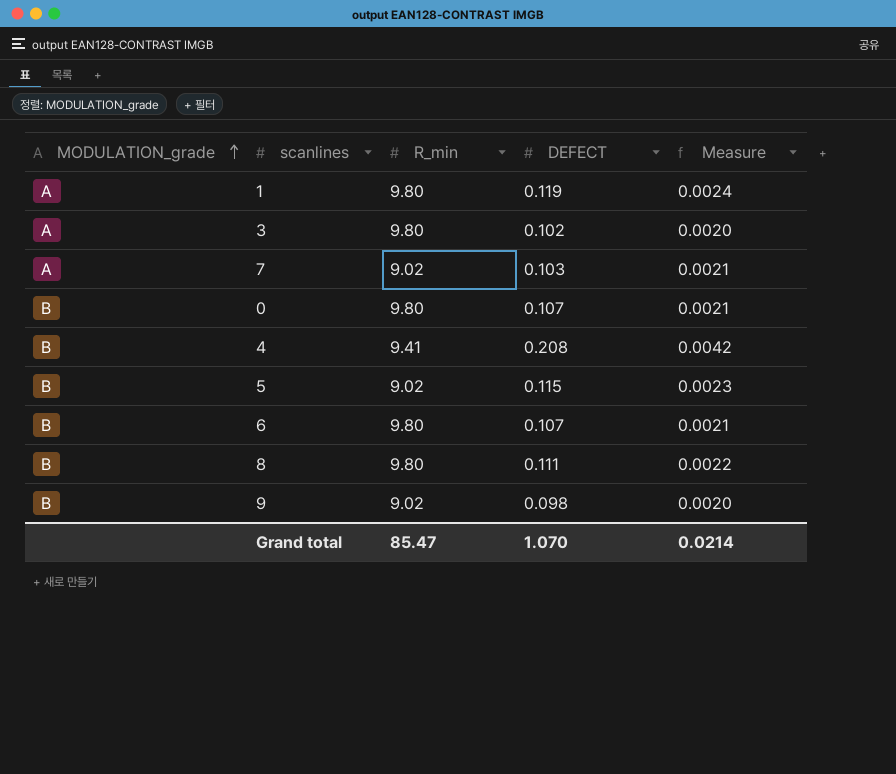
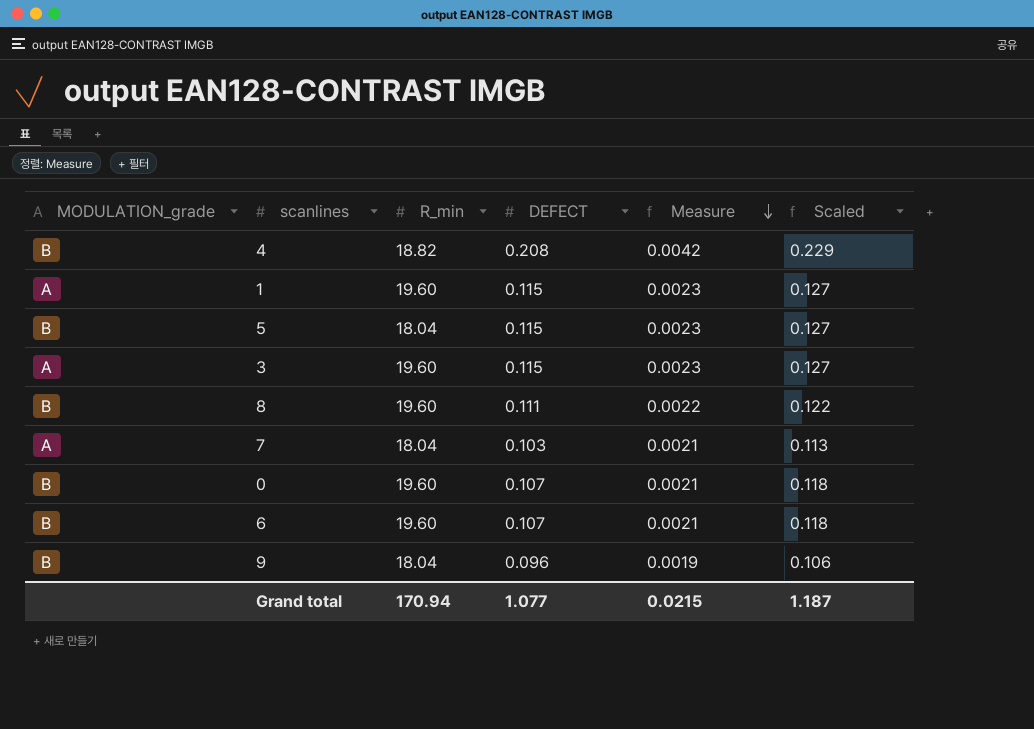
row order: MODULATION_grade ascending -> Measure descending
column Scaled | formula: none -> [DEFECT] * 1.1
4 | R_min: 9.41 -> 18.82
1 | R_min: 9.80 -> 19.60
1 | DEFECT: 0.119 -> 0.115
1 | Measure: 0.0024 -> 0.0023
5 | R_min: 9.02 -> 18.04
3 | R_min: 9.80 -> 19.60
3 | DEFECT: 0.102 -> 0.115
3 | Measure: 0.0020 -> 0.0023
8 | R_min: 9.80 -> 19.60
7 | R_min: 9.02 -> 18.04
0 | R_min: 9.80 -> 19.60
6 | R_min: 9.80 -> 19.60
9 | R_min: 9.02 -> 18.04
9 | DEFECT: 0.098 -> 0.096
9 | Measure: 0.0020 -> 0.0019
Grand total | R_min: 85.47 -> 170.94
Grand total | DEFECT: 1.070 -> 1.077
Grand total | Measure: 0.0214 -> 0.0215

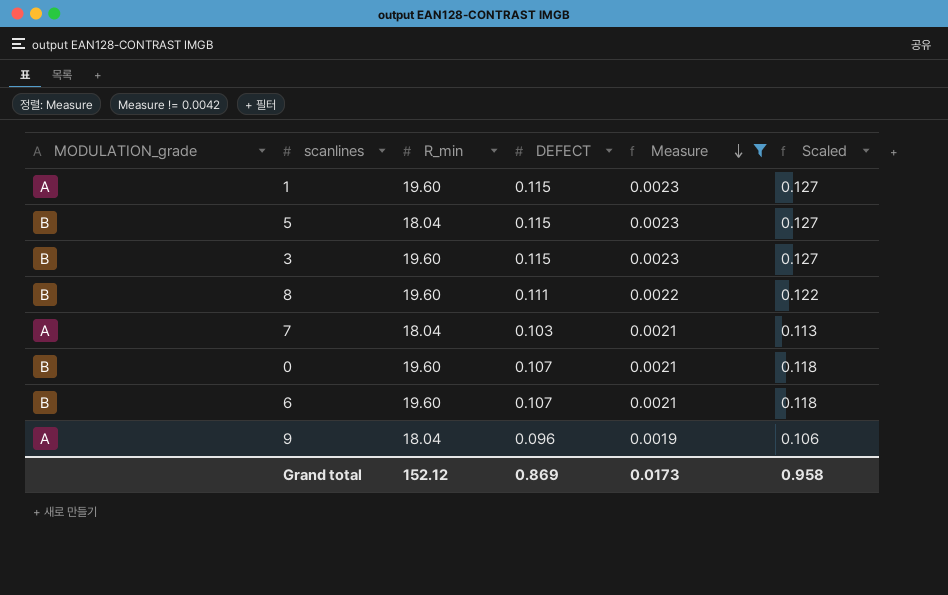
filter: none -> Measure != 0.0042
3 | MODULATION_grade: A -> B
9 | MODULATION_grade: B -> A
Grand total | R_min: 170.94 -> 152.12
Grand total | DEFECT: 1.077 -> 0.869
Grand total | Measure: 0.0215 -> 0.0173
Grand total | Scaled: 1.187 -> 0.958

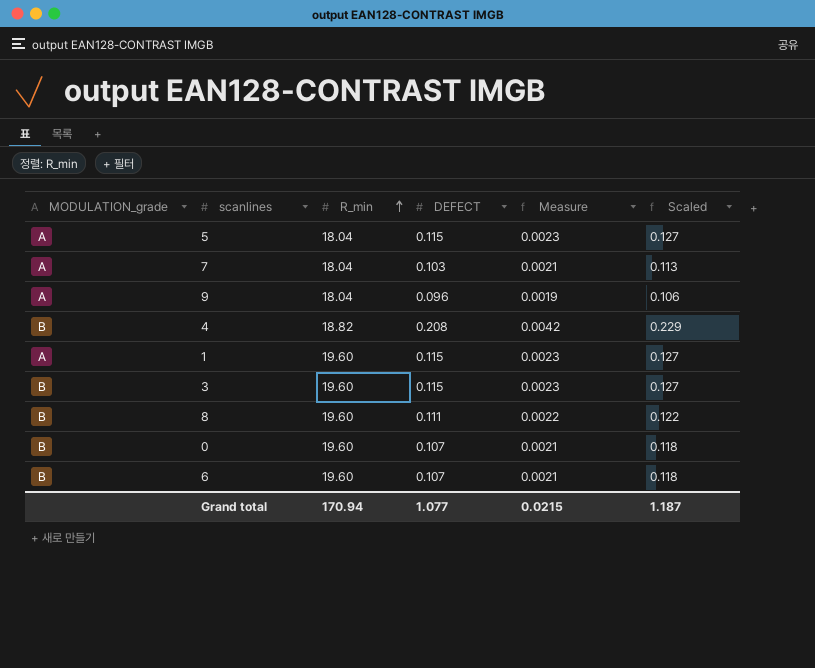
filter: Measure != 0.0042 -> none
row order: Measure descending -> R_min ascending
5 | MODULATION_grade: B -> A
Grand total | R_min: 152.12 -> 170.94
Grand total | DEFECT: 0.869 -> 1.077
Grand total | Measure: 0.0173 -> 0.0215
Grand total | Scaled: 0.958 -> 1.187

